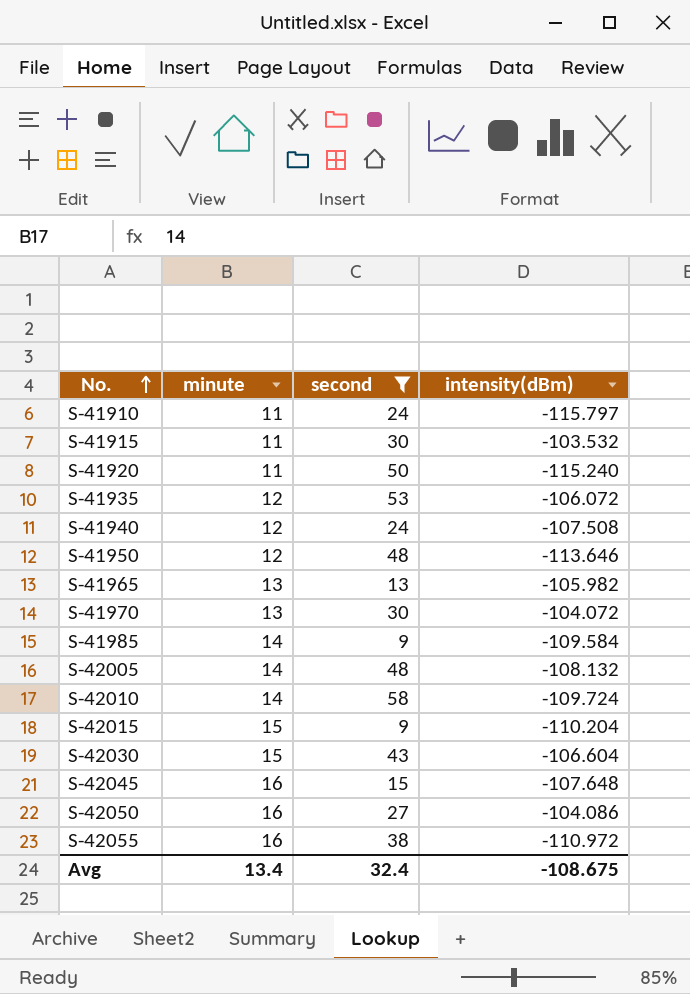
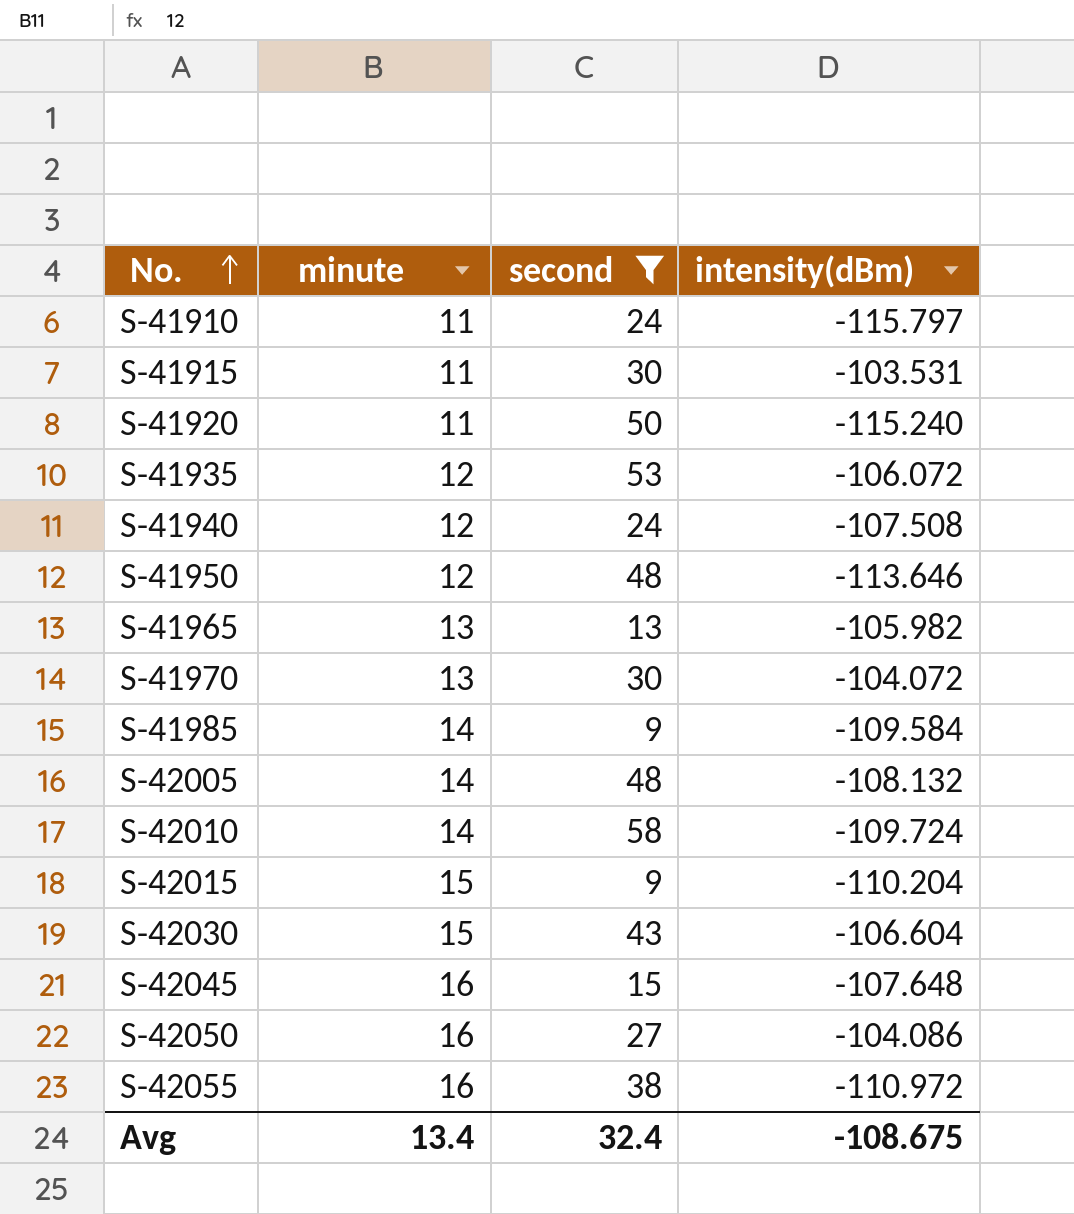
S-41915 | intensity(dBm): -103.532 -> -103.531

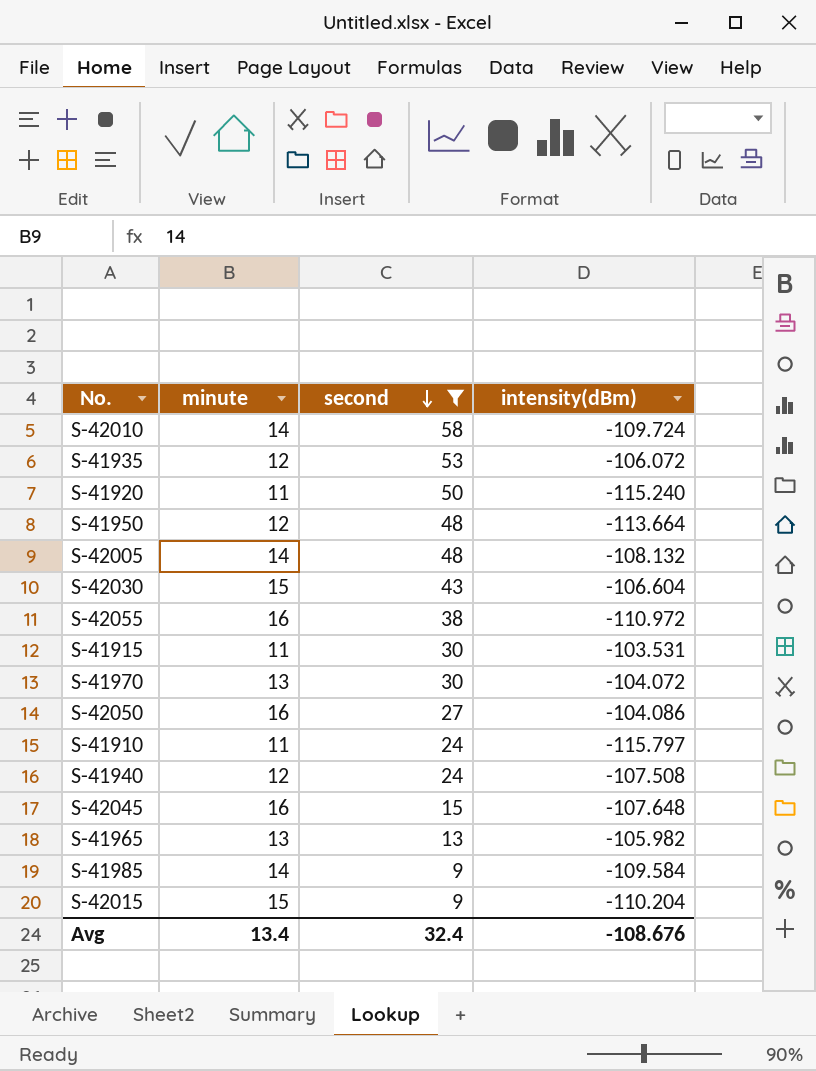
row order: No. ascending -> second descending
S-41950 | intensity(dBm): -113.646 -> -113.664
Avg | intensity(dBm): -108.675 -> -108.676

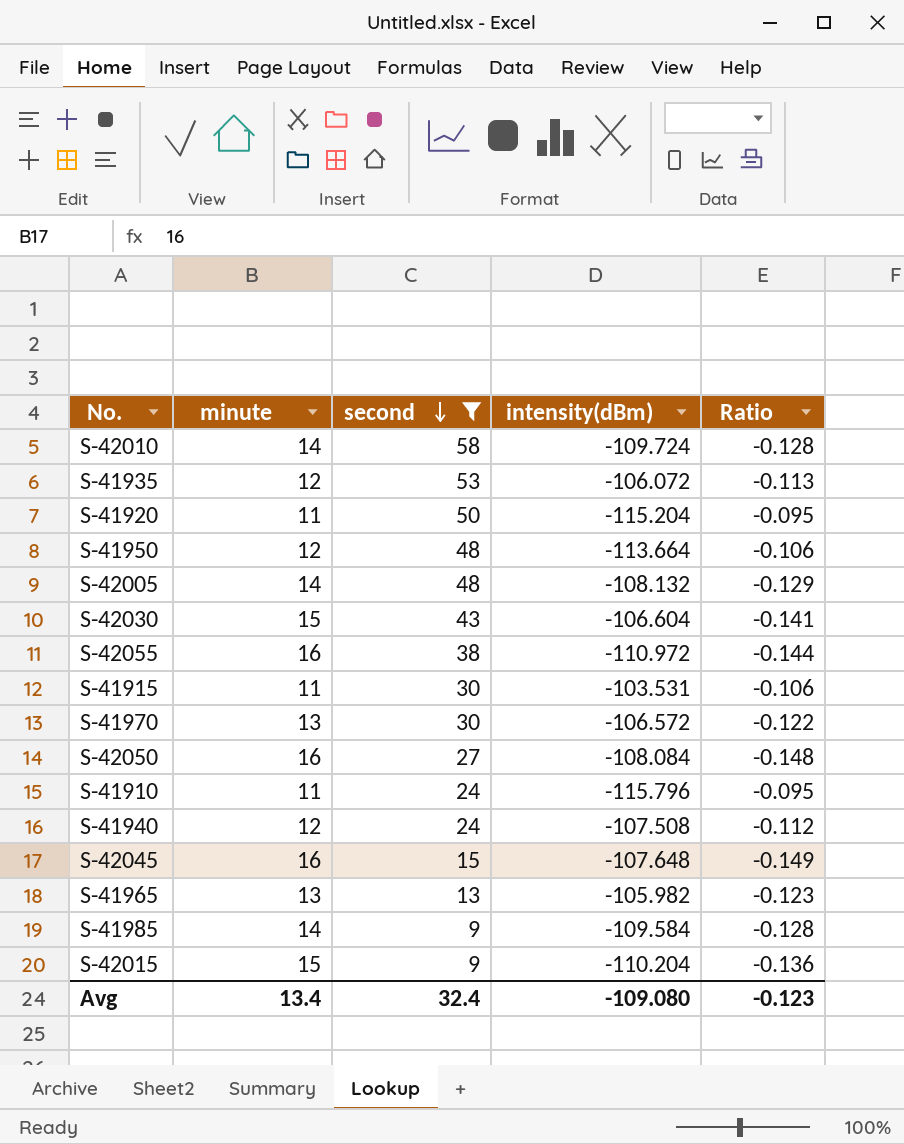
column Ratio | formula: none -> [minute] / [intensity(dBm)]
S-41920 | intensity(dBm): -115.240 -> -115.204
S-41970 | intensity(dBm): -104.072 -> -106.572
S-42050 | intensity(dBm): -104.086 -> -108.084
S-41910 | intensity(dBm): -115.797 -> -115.796
Avg | intensity(dBm): -108.676 -> -109.080

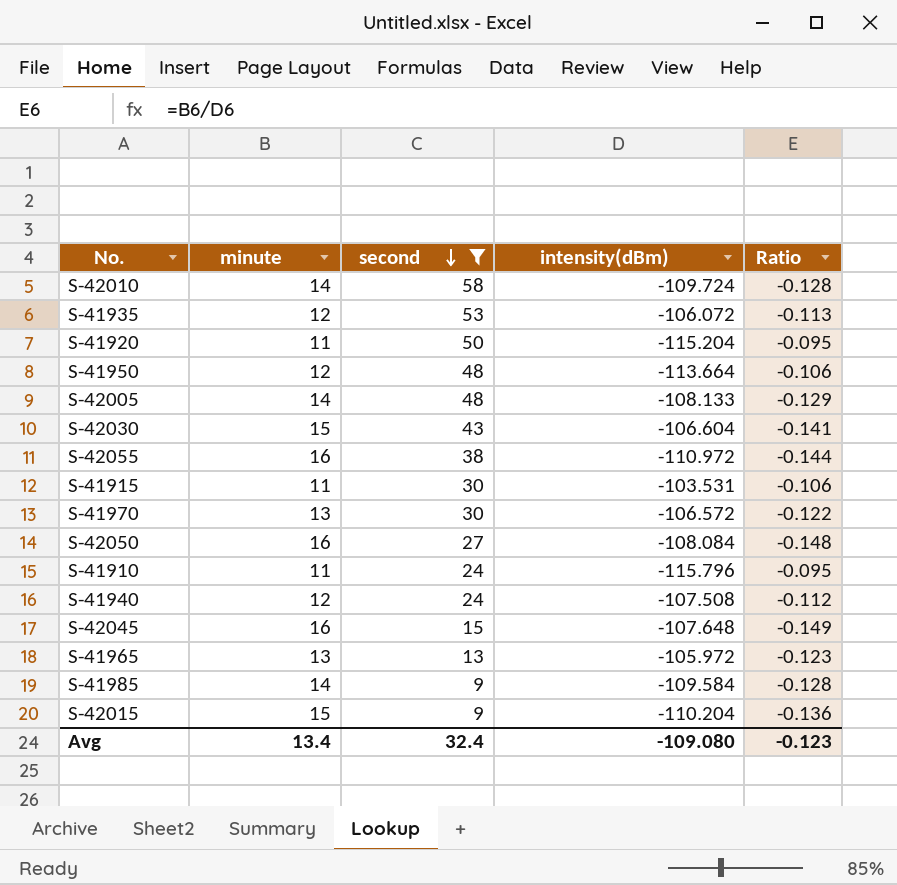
S-42005 | intensity(dBm): -108.132 -> -108.133
S-41965 | intensity(dBm): -105.982 -> -105.972

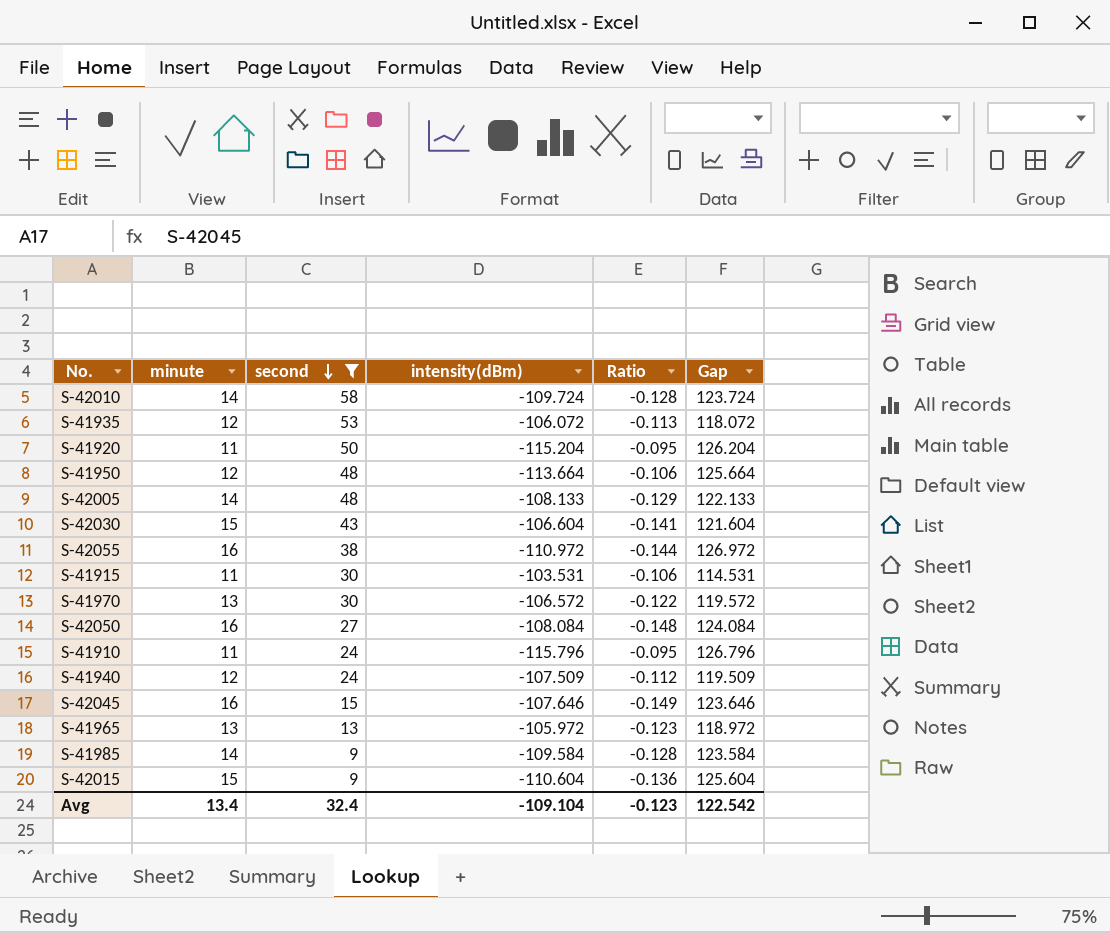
column Gap | formula: none -> [minute] - [intensity(dBm)]
S-41940 | intensity(dBm): -107.508 -> -107.509
S-42045 | intensity(dBm): -107.648 -> -107.646
S-42015 | intensity(dBm): -110.204 -> -110.604
Avg | intensity(dBm): -109.080 -> -109.104

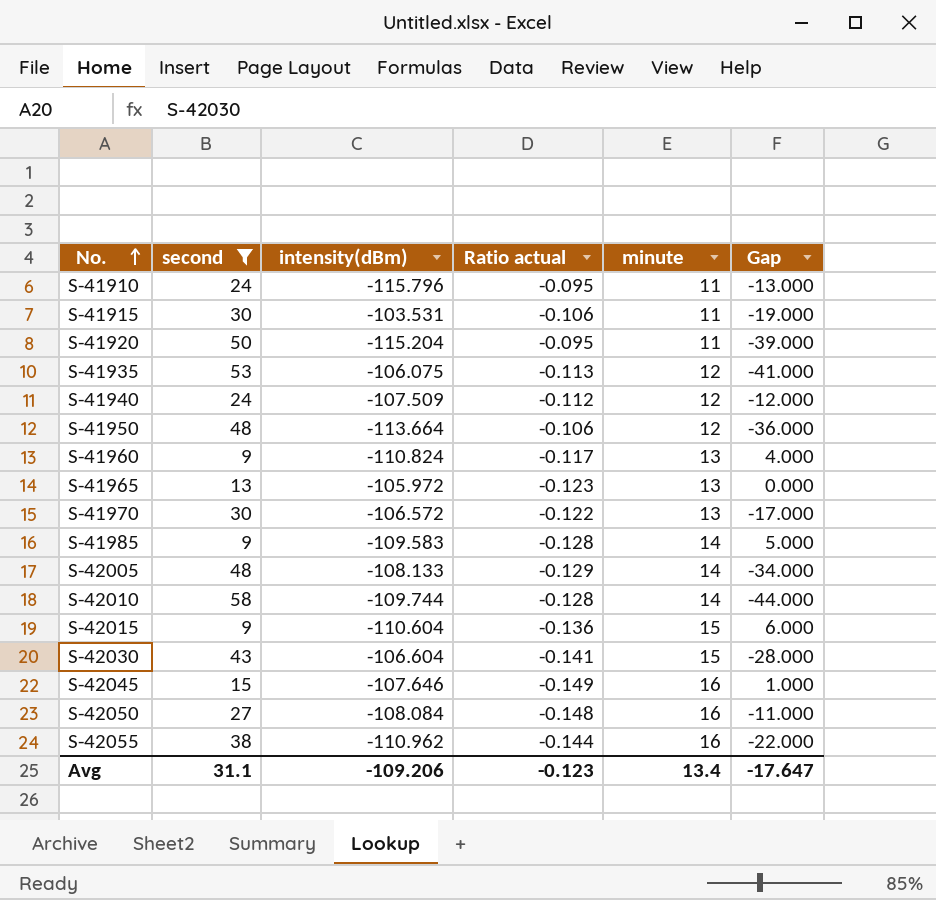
row order: second descending -> No. ascending
column name: Ratio -> Ratio actual
column minute | position: 2 -> 5
column Gap | formula: [minute] - [intensity(dBm)] -> [minute] - [second]
S-41935 | intensity(dBm): -106.072 -> -106.075
row S-41960: none -> 9 | -110.824 | -0.117 | 13 | 4.000
S-41985 | intensity(dBm): -109.584 -> -109.583
S-42010 | intensity(dBm): -109.724 -> -109.744
S-42055 | intensity(dBm): -110.972 -> -110.962
Avg | second: 32.4 -> 31.1
Avg | intensity(dBm): -109.104 -> -109.206
Avg | Gap: 122.542 -> -17.647

